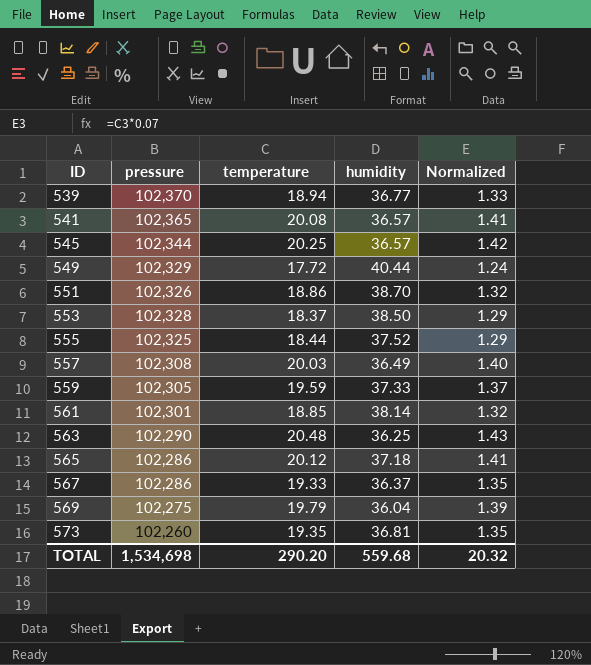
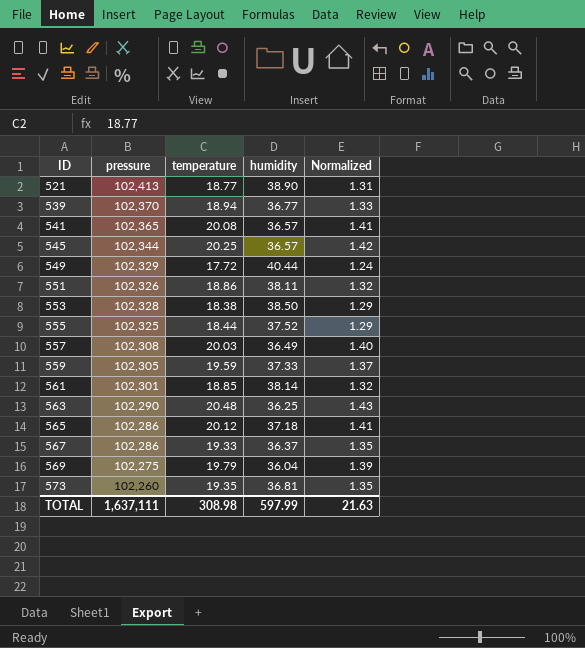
row 521: none -> 102,413 | 18.77 | 38.90 | 1.31
551 | humidity: 38.70 -> 38.11
553 | temperature: 18.37 -> 18.38
TOTAL | pressure: 1,534,698 -> 1,637,111
TOTAL | temperature: 290.20 -> 308.98
TOTAL | humidity: 559.68 -> 597.99
TOTAL | Normalized: 20.32 -> 21.63

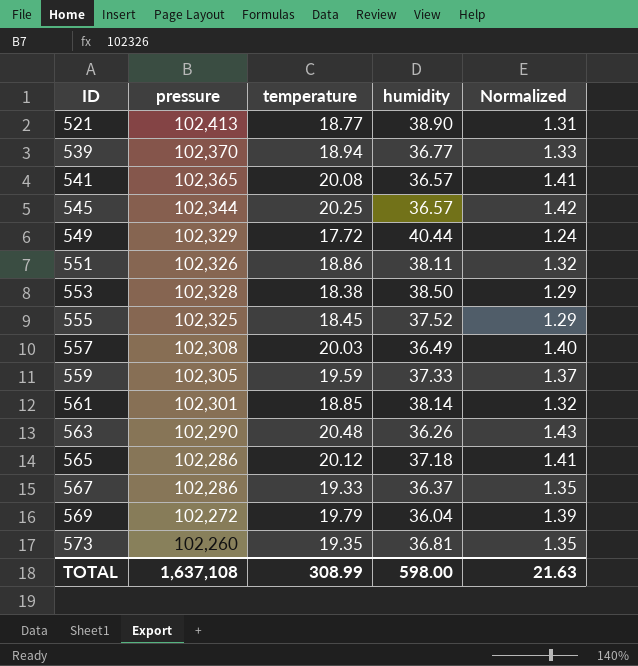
555 | temperature: 18.44 -> 18.45
563 | humidity: 36.25 -> 36.26
569 | pressure: 102,275 -> 102,272
TOTAL | pressure: 1,637,111 -> 1,637,108
TOTAL | temperature: 308.98 -> 308.99
TOTAL | humidity: 597.99 -> 598.00

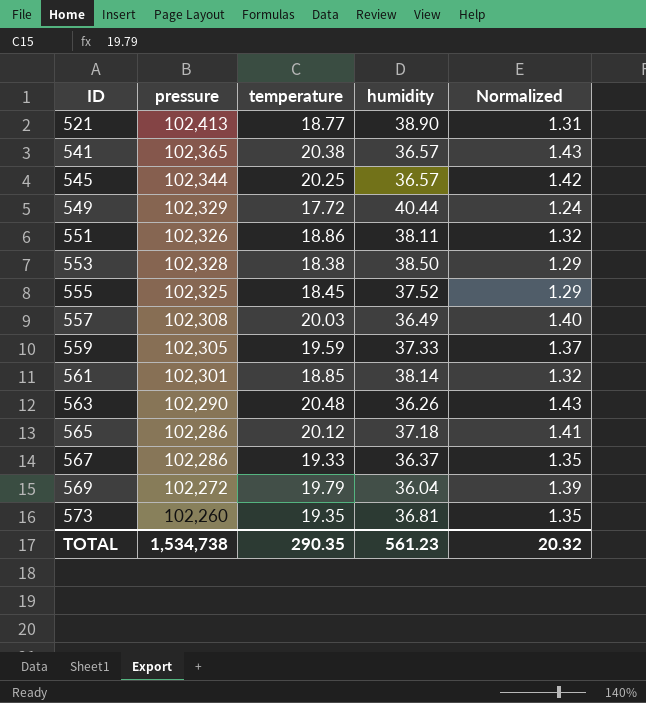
row 539: 102,370 | 18.94 | 36.77 | 1.33 -> none
541 | temperature: 20.08 -> 20.38
541 | Normalized: 1.41 -> 1.43
TOTAL | pressure: 1,637,108 -> 1,534,738
TOTAL | temperature: 308.99 -> 290.35
TOTAL | humidity: 598.00 -> 561.23
TOTAL | Normalized: 21.63 -> 20.32

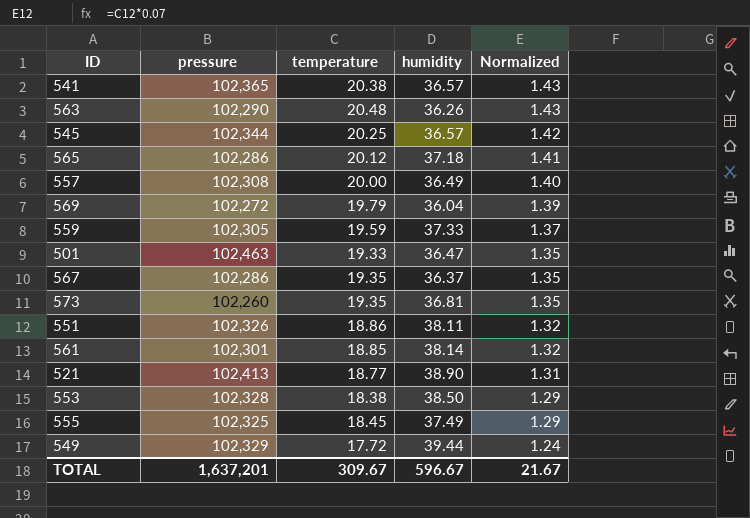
row order: ID ascending -> Normalized descending
557 | temperature: 20.03 -> 20.00
row 501: none -> 102,463 | 19.33 | 36.47 | 1.35
567 | temperature: 19.33 -> 19.35
555 | humidity: 37.52 -> 37.49
549 | humidity: 40.44 -> 39.44
TOTAL | pressure: 1,534,738 -> 1,637,201
TOTAL | temperature: 290.35 -> 309.67
TOTAL | humidity: 561.23 -> 596.67
TOTAL | Normalized: 20.32 -> 21.67

